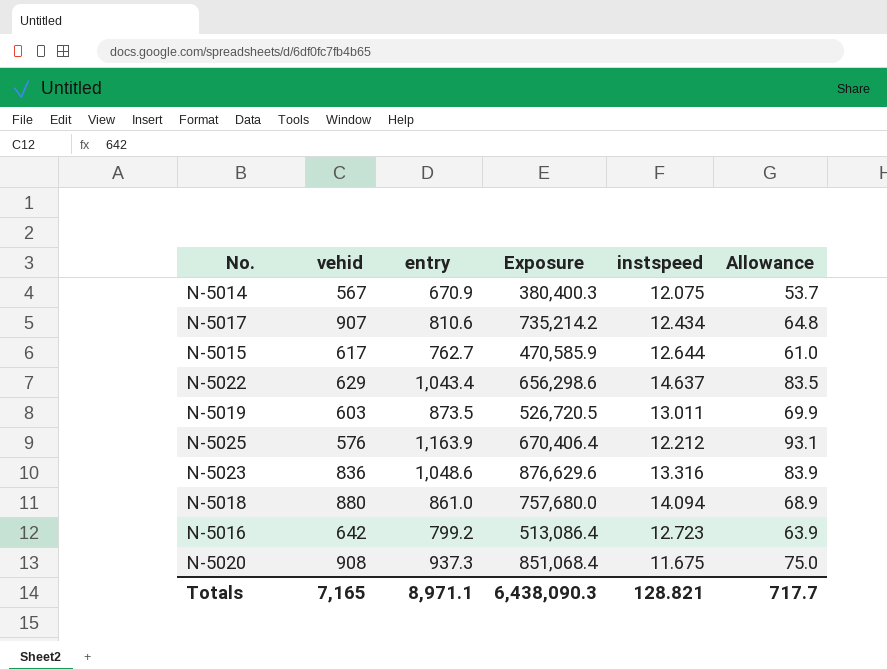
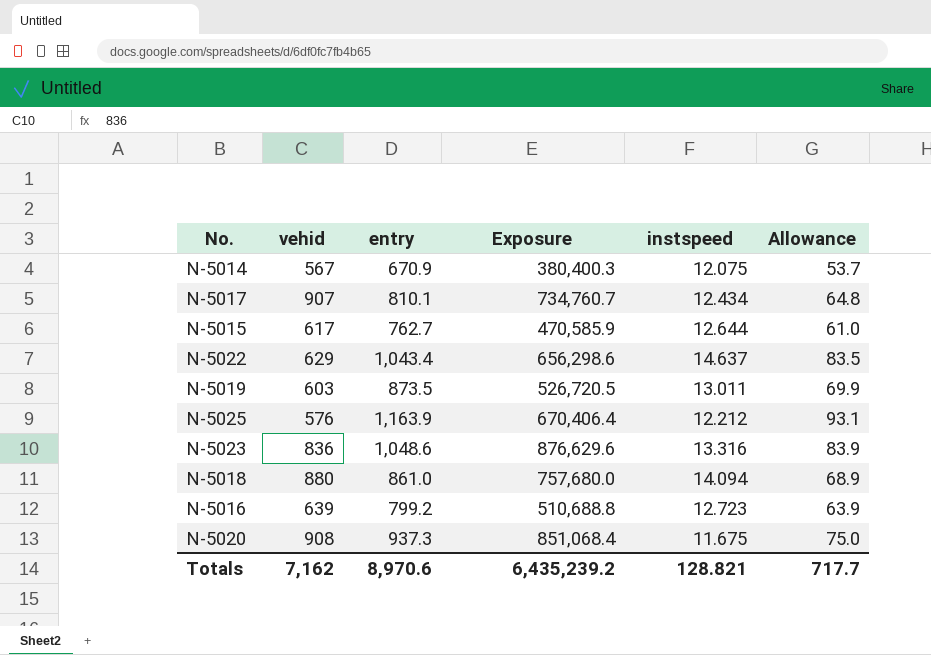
N-5017 | entry: 810.6 -> 810.1
N-5017 | Exposure: 735,214.2 -> 734,760.7
N-5016 | vehid: 642 -> 639
N-5016 | Exposure: 513,086.4 -> 510,688.8
Totals | vehid: 7,165 -> 7,162
Totals | entry: 8,971.1 -> 8,970.6
Totals | Exposure: 6,438,090.3 -> 6,435,239.2

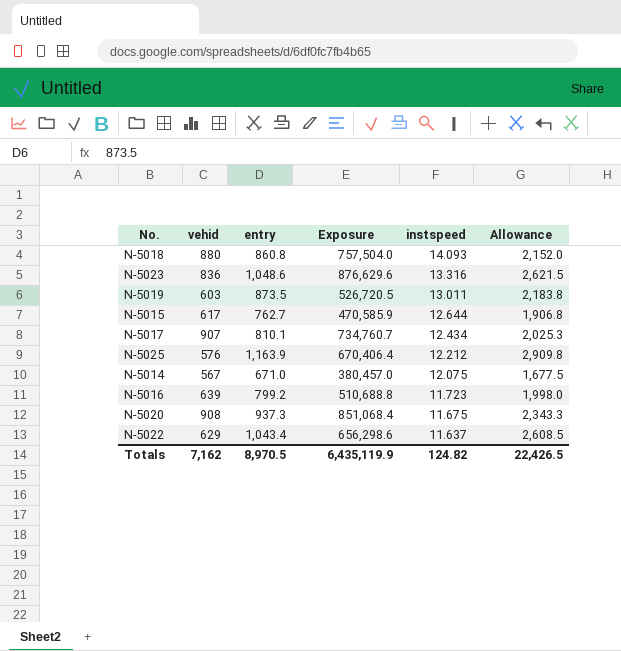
row order: none -> instspeed descending
column Allowance | formula: [entry] * 0.08 -> [entry] * 2.5
N-5018 | entry: 861.0 -> 860.8
N-5018 | Exposure: 757,680.0 -> 757,504.0
N-5018 | instspeed: 14.094 -> 14.093
N-5014 | entry: 670.9 -> 671.0
N-5014 | Exposure: 380,400.3 -> 380,457.0
N-5016 | instspeed: 12.723 -> 11.723
N-5022 | instspeed: 14.637 -> 11.637
Totals | entry: 8,970.6 -> 8,970.5
Totals | Exposure: 6,435,239.2 -> 6,435,119.9
Totals | instspeed: 128.821 -> 124.82
Totals | Allowance: 717.7 -> 22,426.5

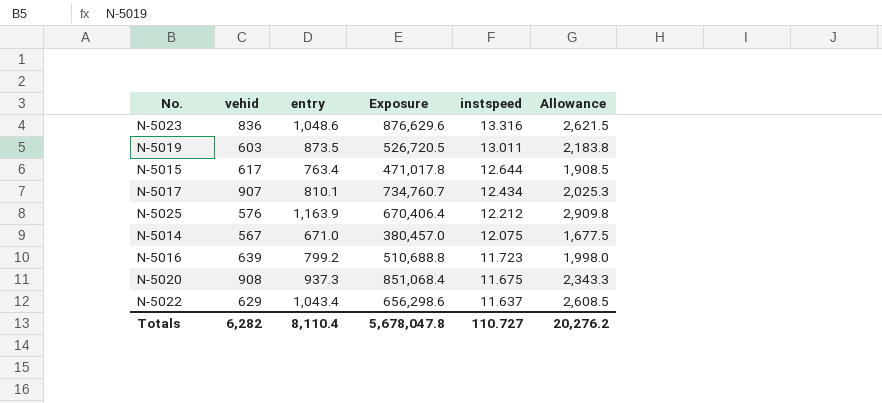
row N-5018: 880 | 860.8 | 757,504.0 | 14.093 | 2,152.0 -> none
N-5015 | entry: 762.7 -> 763.4
N-5015 | Exposure: 470,585.9 -> 471,017.8
N-5015 | Allowance: 1,906.8 -> 1,908.5
Totals | vehid: 7,162 -> 6,282
Totals | entry: 8,970.5 -> 8,110.4
Totals | Exposure: 6,435,119.9 -> 5,678,047.8
Totals | instspeed: 124.82 -> 110.727
Totals | Allowance: 22,426.5 -> 20,276.2

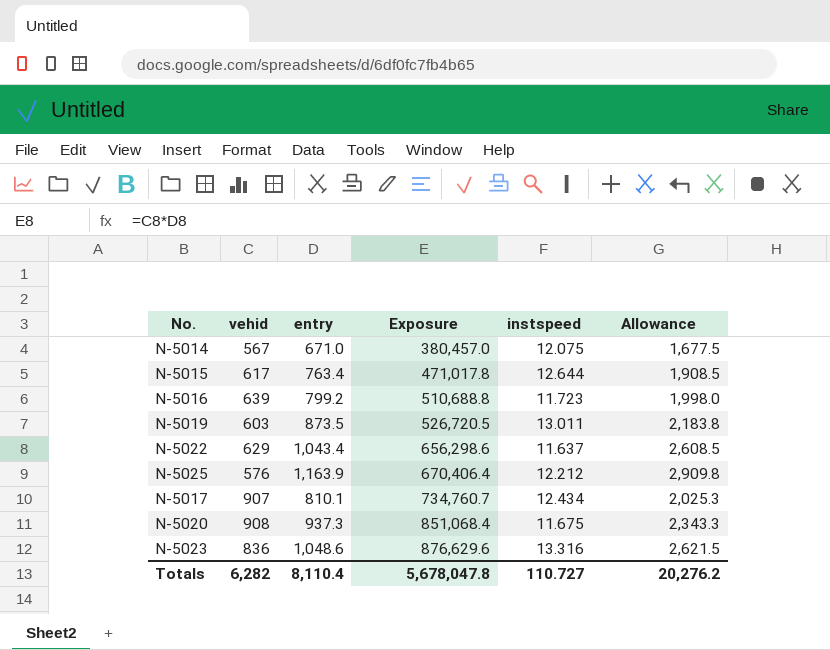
row order: instspeed descending -> Exposure ascending

